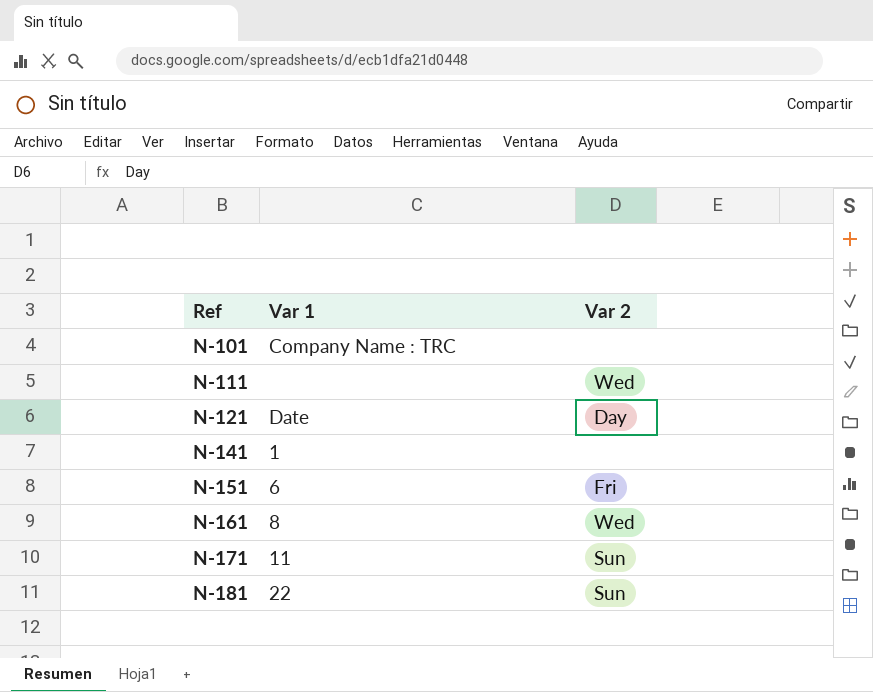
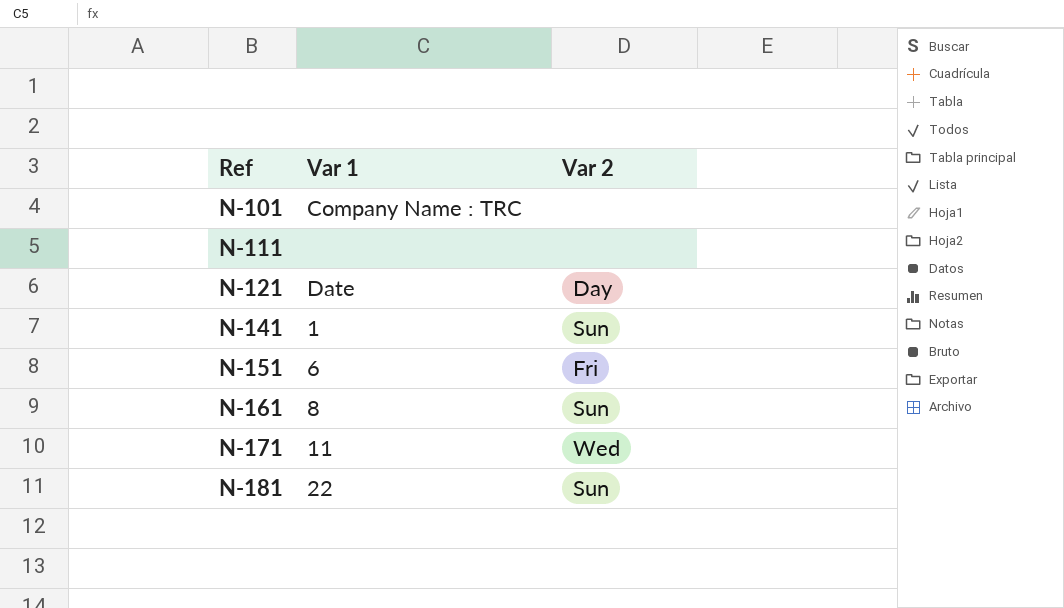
N-111 | Var 2: Wed -> none
N-141 | Var 2: none -> Sun
N-161 | Var 2: Wed -> Sun
N-171 | Var 2: Sun -> Wed

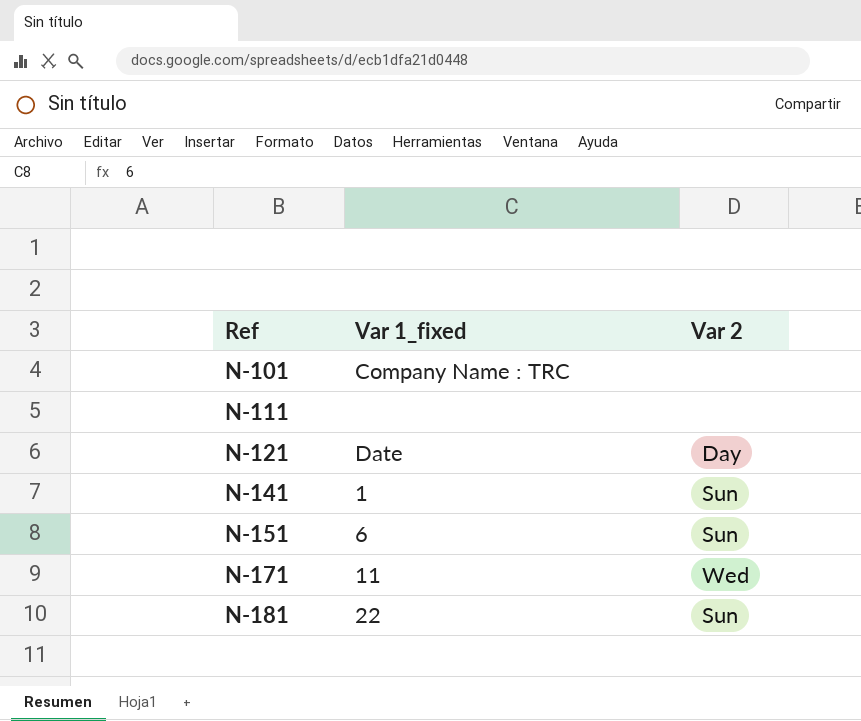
column name: Var 1 -> Var 1_fixed
row N-161: 8 | Sun -> none
N-151 | Var 2: Fri -> Sun

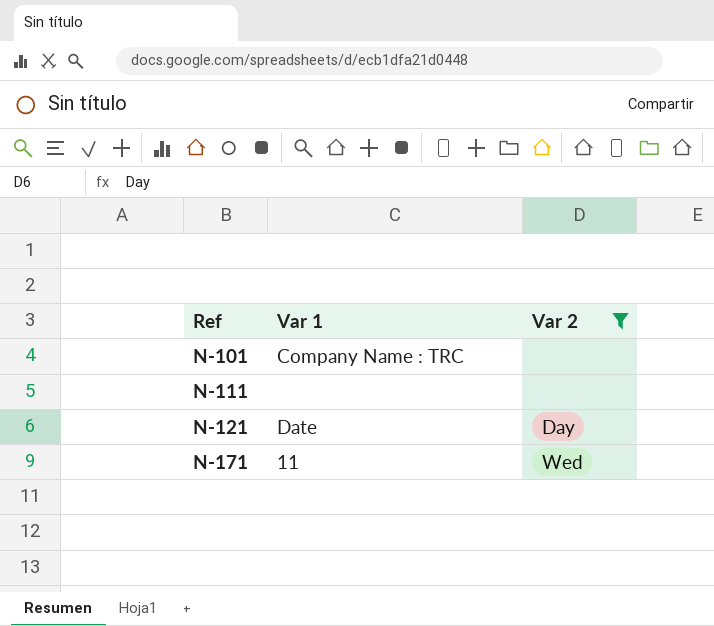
filter: none -> Var 2 != Sun
column name: Var 1_fixed -> Var 1

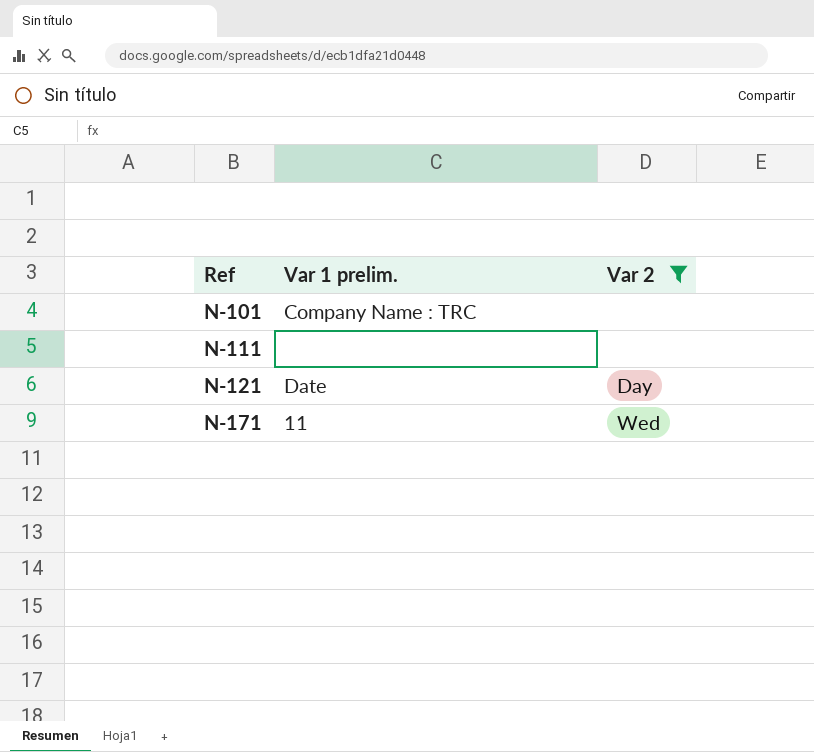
column name: Var 1 -> Var 1 prelim.

